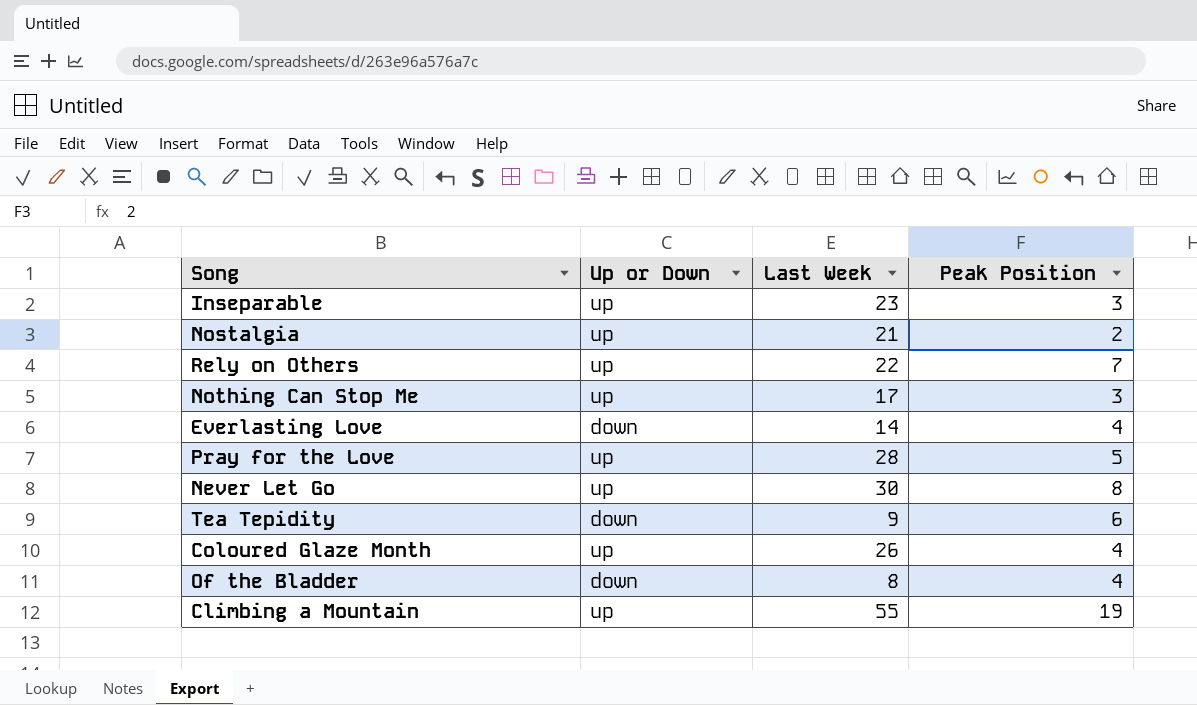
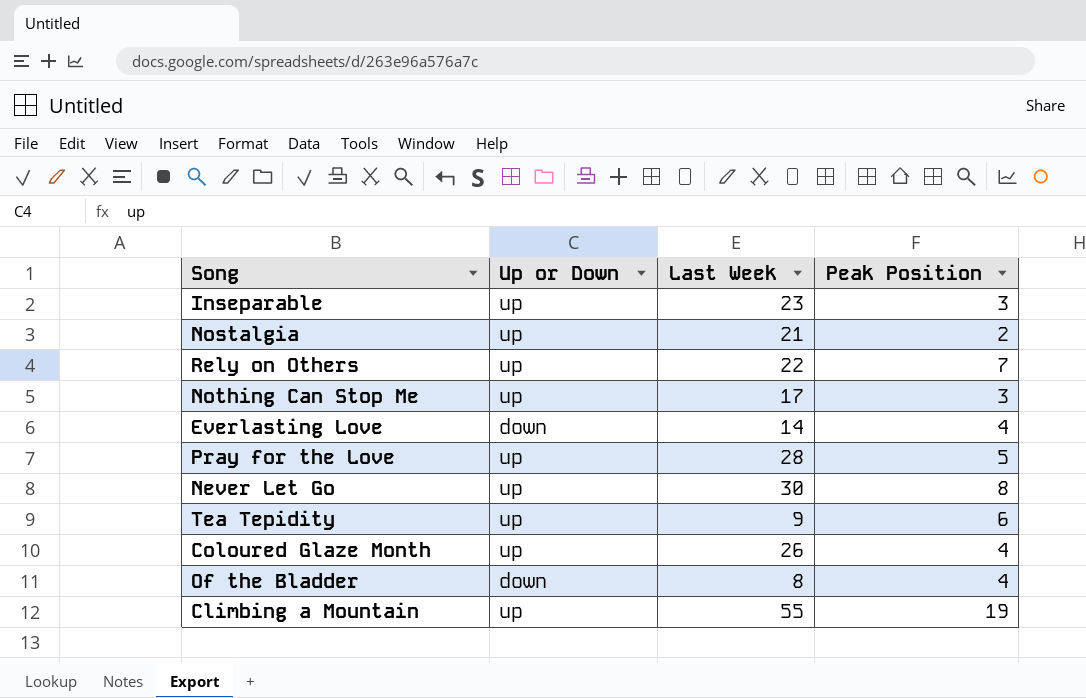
Tea Tepidity | Up or Down: down -> up

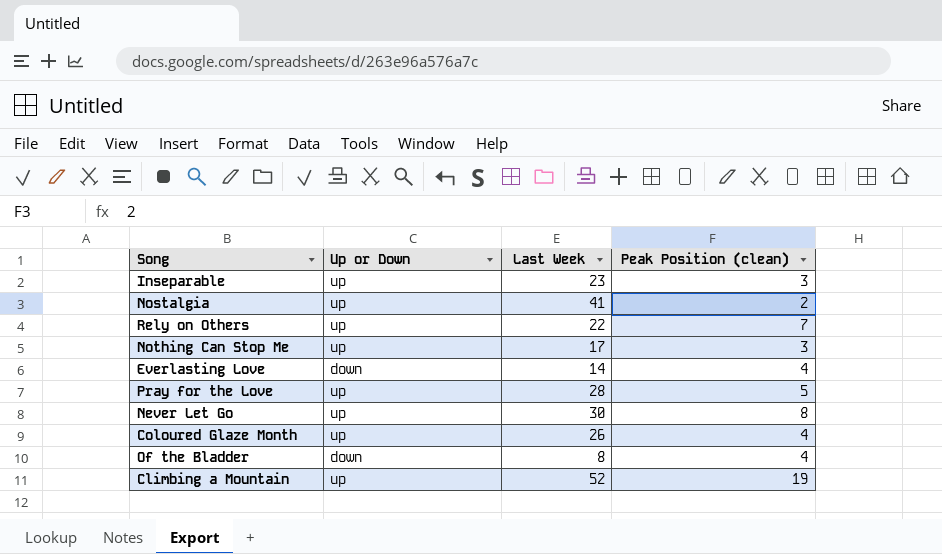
column name: Peak Position -> Peak Position (clean)
row Tea Tepidity: up | 9 | 6 -> none
Nostalgia | Last Week: 21 -> 41
Climbing a Mountain | Last Week: 55 -> 52

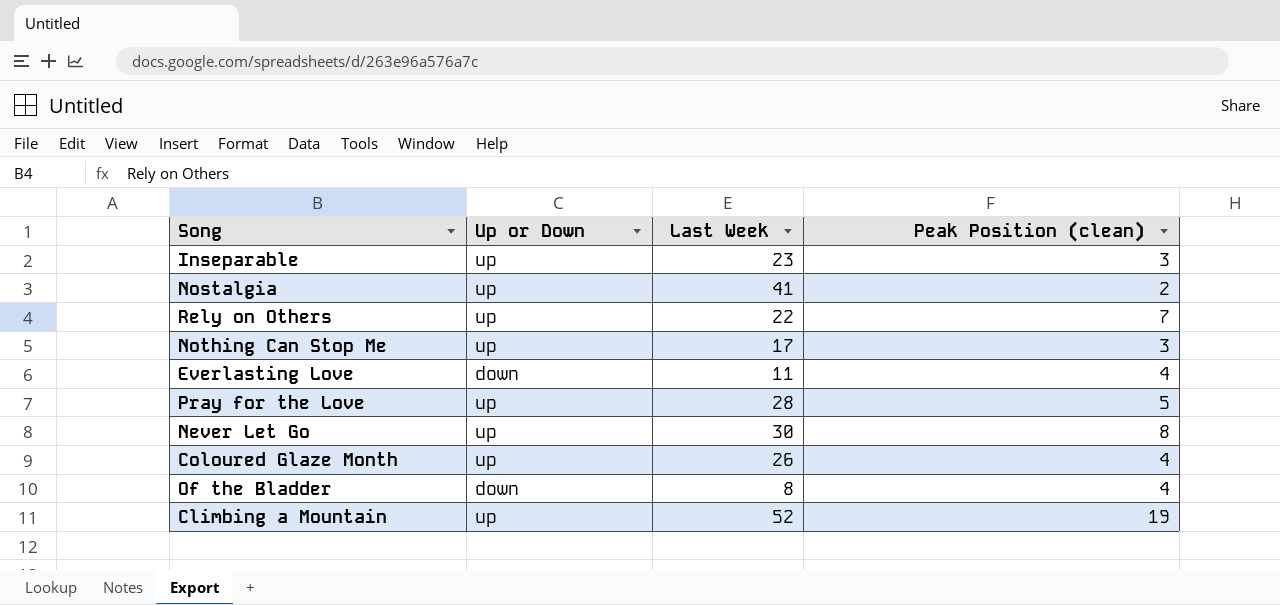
Everlasting Love | Last Week: 14 -> 11

